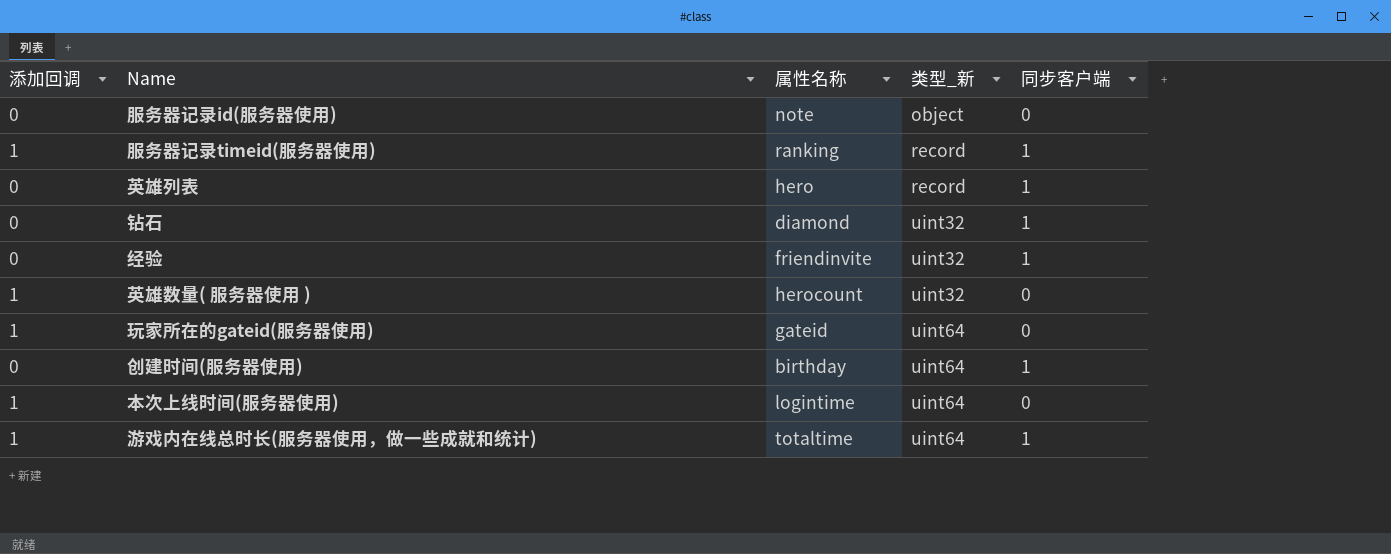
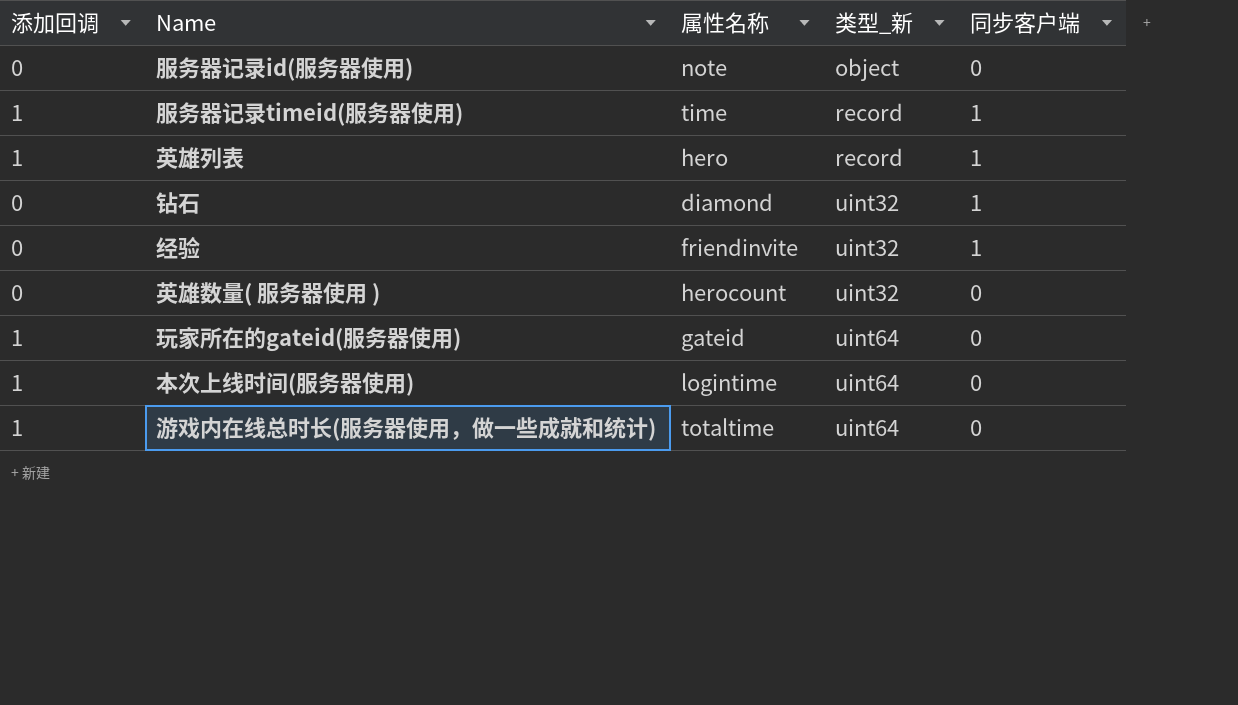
row 创建时间(服务器使用): 0 | birthday | uint64 | 1 -> none
服务器记录timeid(服务器使用) | 属性名称: ranking -> time
英雄列表 | 添加回调: 0 -> 1
英雄数量( 服务器使用 ) | 添加回调: 1 -> 0
游戏内在线总时长(服务器使用，做一些成就和统计) | 同步客户端: 1 -> 0

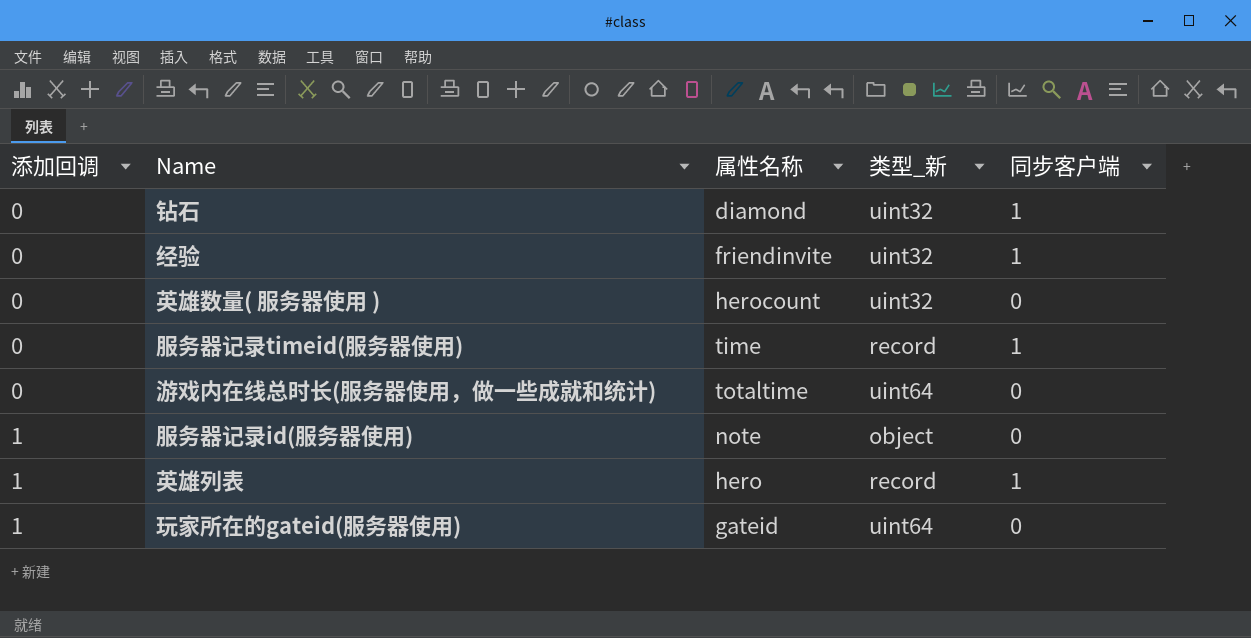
row order: 类型_新 ascending -> 添加回调 ascending
row 本次上线时间(服务器使用): 1 | logintime | uint64 | 0 -> none
服务器记录timeid(服务器使用) | 添加回调: 1 -> 0
游戏内在线总时长(服务器使用，做一些成就和统计) | 添加回调: 1 -> 0
服务器记录id(服务器使用) | 添加回调: 0 -> 1

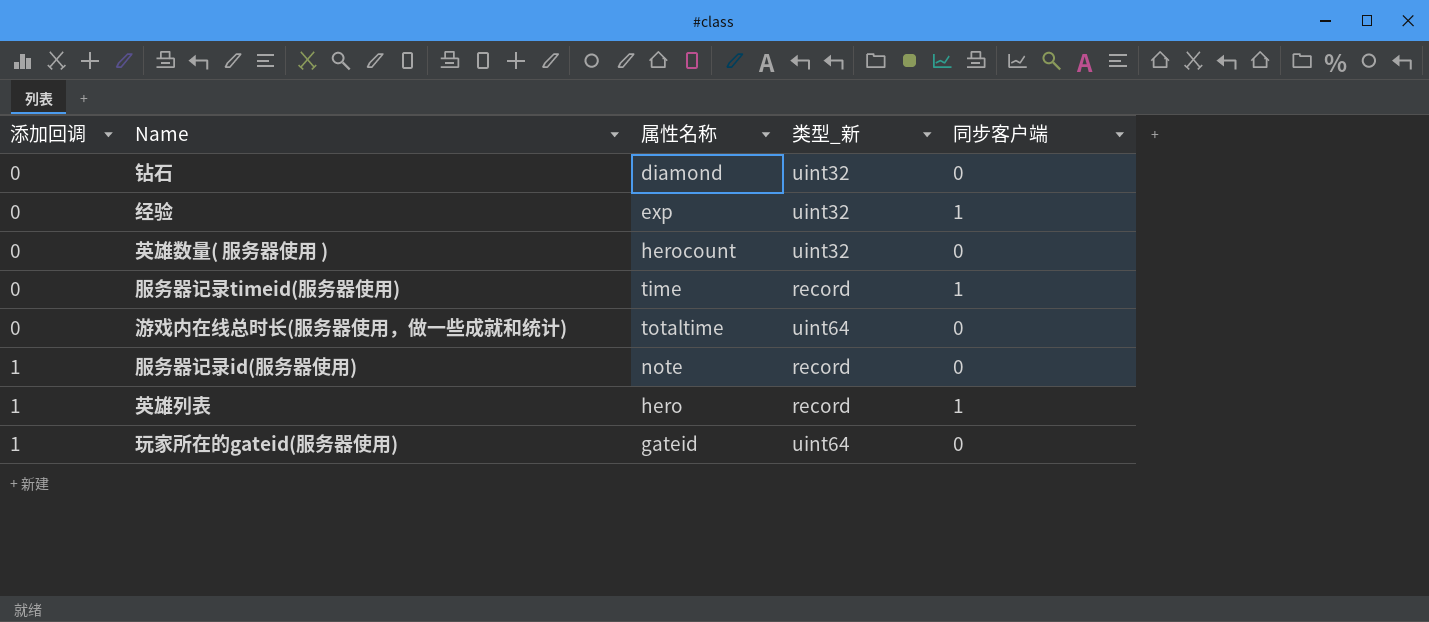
钻石 | 同步客户端: 1 -> 0
经验 | 属性名称: friendinvite -> exp
服务器记录id(服务器使用) | 类型_新: object -> record

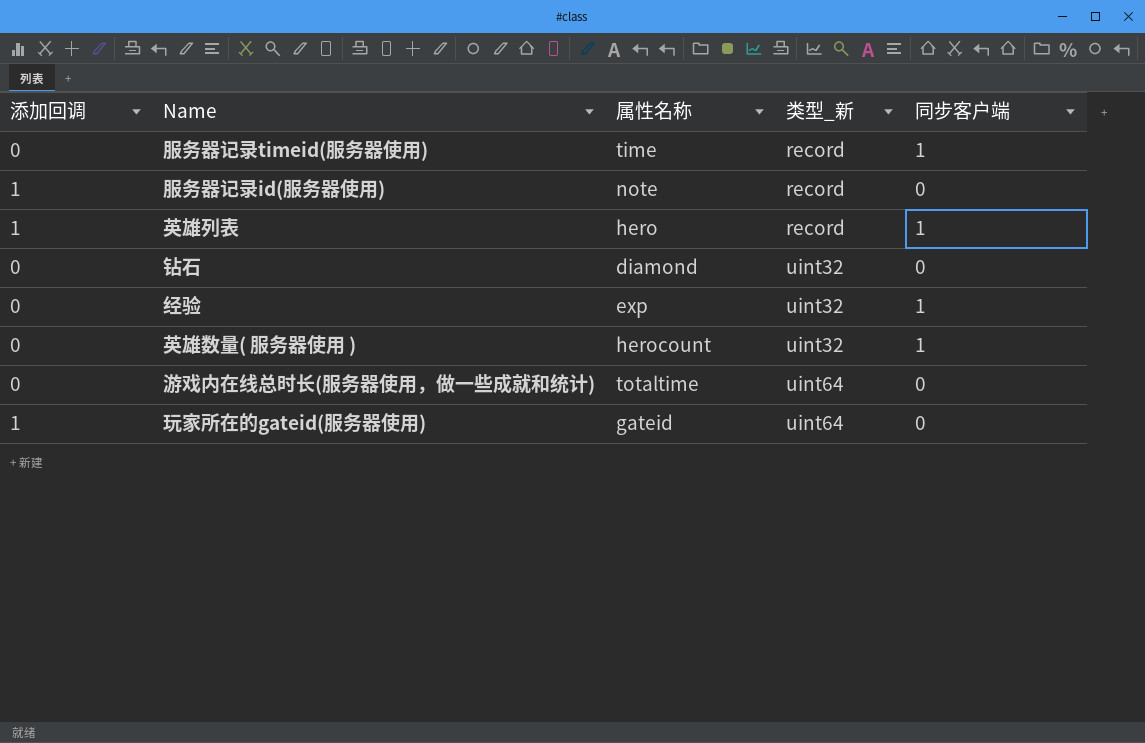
row order: 添加回调 ascending -> 类型_新 ascending
英雄数量( 服务器使用 ) | 同步客户端: 0 -> 1

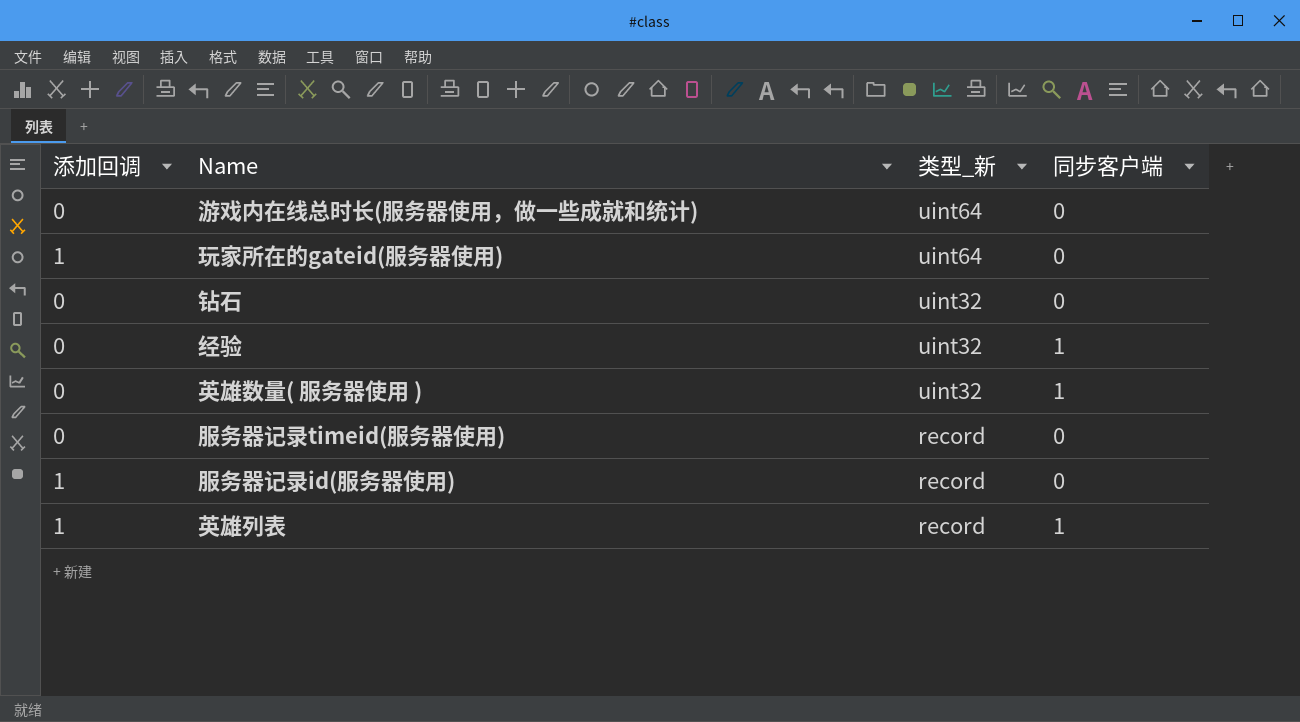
row order: 类型_新 ascending -> 类型_新 descending
column 属性名称 | position: 3 -> none
服务器记录timeid(服务器使用) | 同步客户端: 1 -> 0

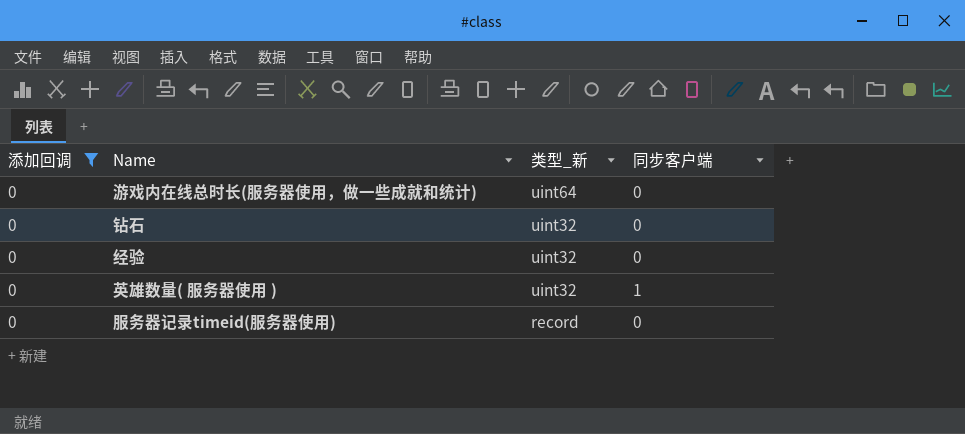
filter: none -> 添加回调 = 0
经验 | 同步客户端: 1 -> 0

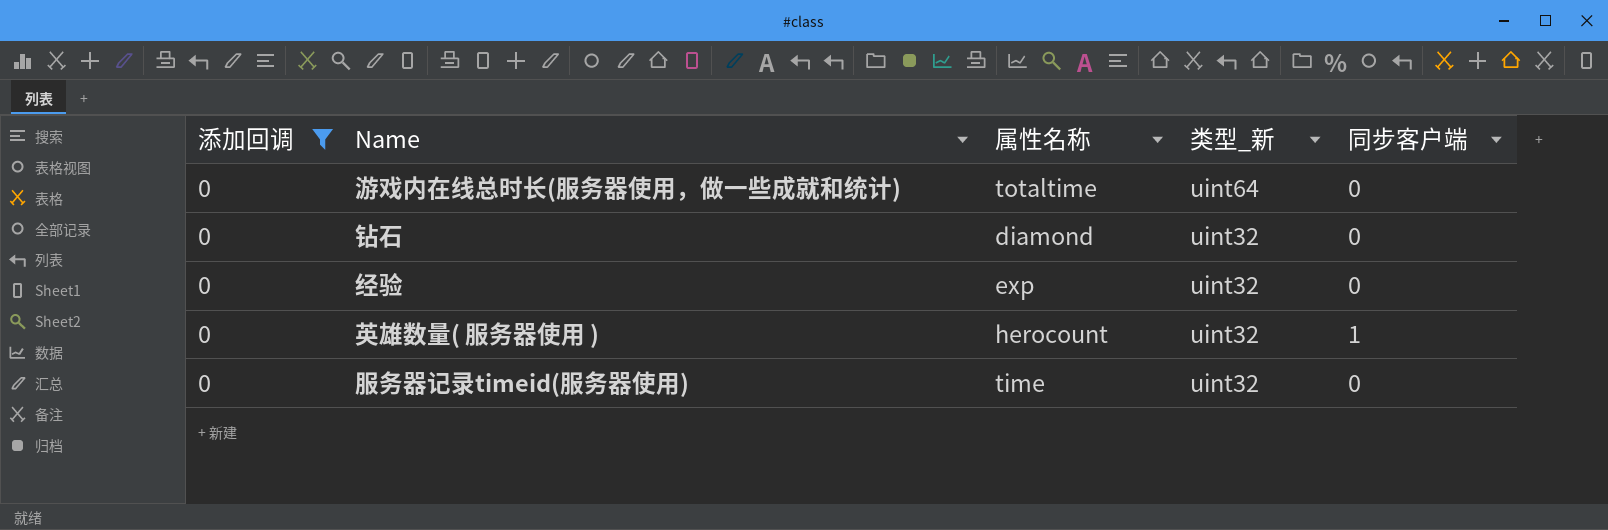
column 属性名称 | position: none -> 3
服务器记录timeid(服务器使用) | 类型_新: record -> uint32

